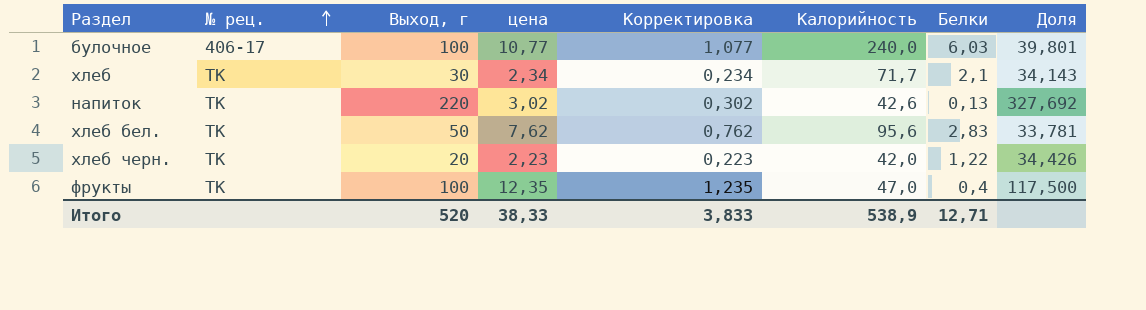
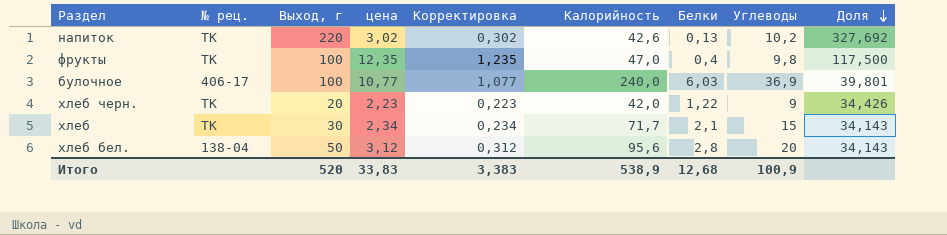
row order: № рец. ascending -> Доля descending
column Углеводы | position: none -> 8
хлеб бел. | № рец.: ТК -> 138-04
хлеб бел. | цена: 7,62 -> 3,12
хлеб бел. | Корректировка: 0,762 -> 0,312
хлеб бел. | Белки: 2,83 -> 2,8
хлеб бел. | Доля: 33,781 -> 34,143
Итого | цена: 38,33 -> 33,83
Итого | Корректировка: 3,833 -> 3,383
Итого | Белки: 12,71 -> 12,68

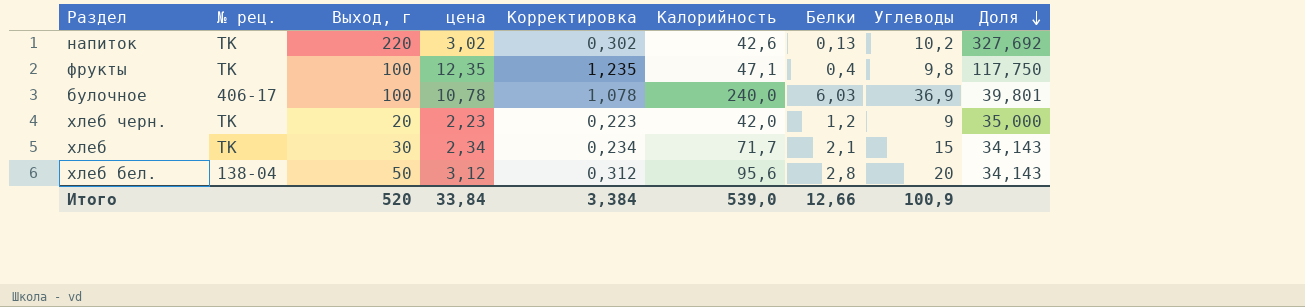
фрукты | Калорийность: 47,0 -> 47,1
фрукты | Доля: 117,500 -> 117,750
булочное | цена: 10,77 -> 10,78
булочное | Корректировка: 1,077 -> 1,078
хлеб черн. | Белки: 1,22 -> 1,2
хлеб черн. | Доля: 34,426 -> 35,000
Итого | цена: 33,83 -> 33,84
Итого | Корректировка: 3,383 -> 3,384
Итого | Калорийность: 538,9 -> 539,0
Итого | Белки: 12,68 -> 12,66

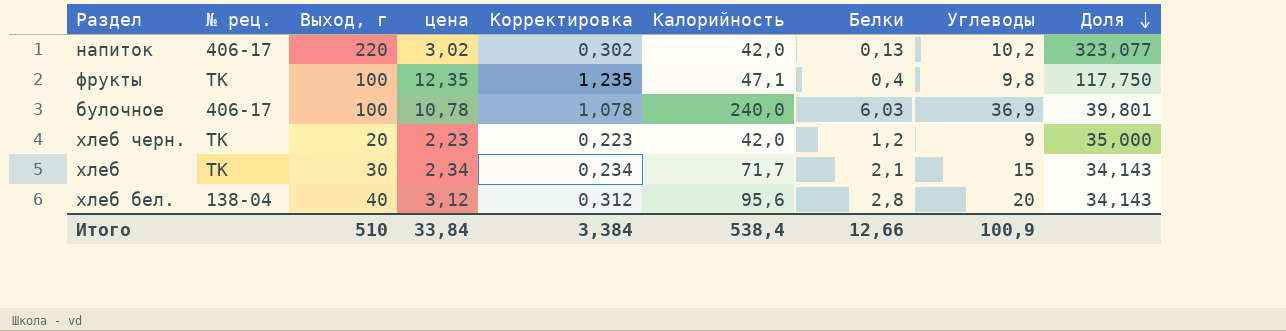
напиток | № рец.: ТК -> 406-17
напиток | Калорийность: 42,6 -> 42,0
напиток | Доля: 327,692 -> 323,077
хлеб бел. | Выход, г: 50 -> 40
Итого | Выход, г: 520 -> 510
Итого | Калорийность: 539,0 -> 538,4

